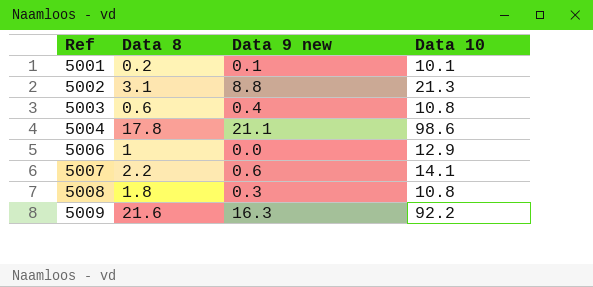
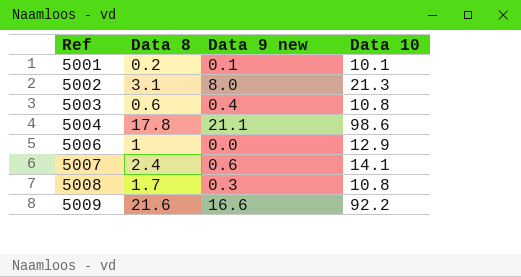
5002 | Data 9 new: 8.8 -> 8.0
5007 | Data 8: 2.2 -> 2.4
5008 | Data 8: 1.8 -> 1.7
5009 | Data 9 new: 16.3 -> 16.6

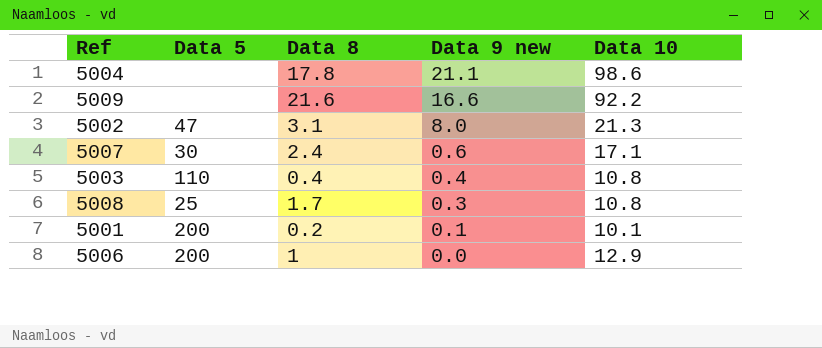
row order: Ref ascending -> Data 9 new descending
column Data 5 | position: none -> 2
5007 | Data 10: 14.1 -> 17.1
5003 | Data 8: 0.6 -> 0.4

